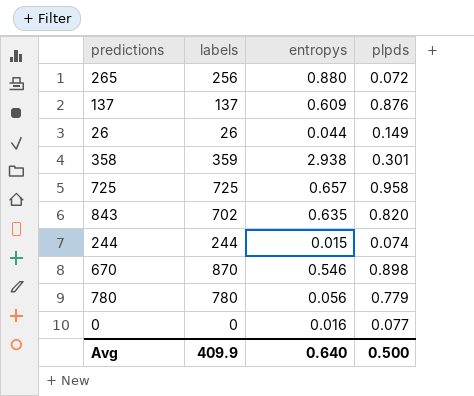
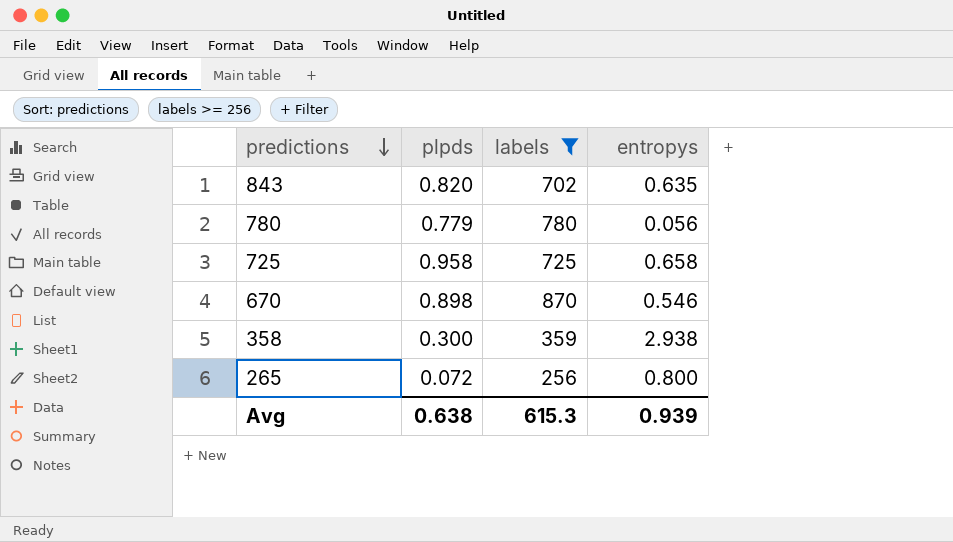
filter: none -> labels >= 256
row order: none -> predictions descending
column plpds | position: 4 -> 2
725 | entropys: 0.657 -> 0.658
358 | plpds: 0.301 -> 0.300
265 | entropys: 0.880 -> 0.800
Avg | plpds: 0.500 -> 0.638
Avg | labels: 409.9 -> 615.3
Avg | entropys: 0.640 -> 0.939

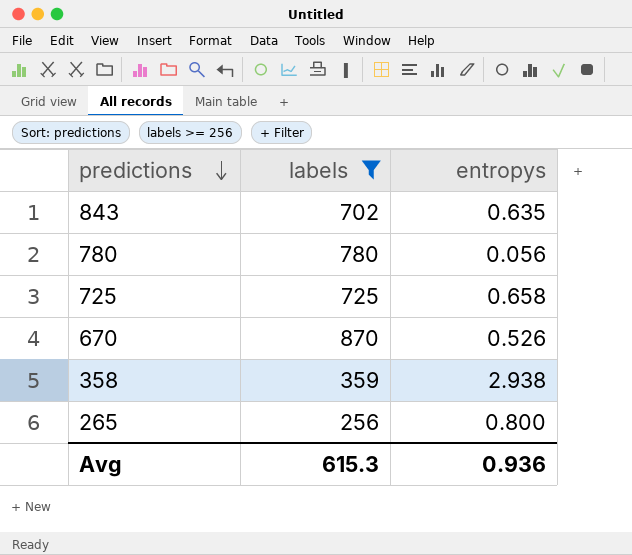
column plpds | position: 2 -> none
670 | entropys: 0.546 -> 0.526
Avg | entropys: 0.939 -> 0.936

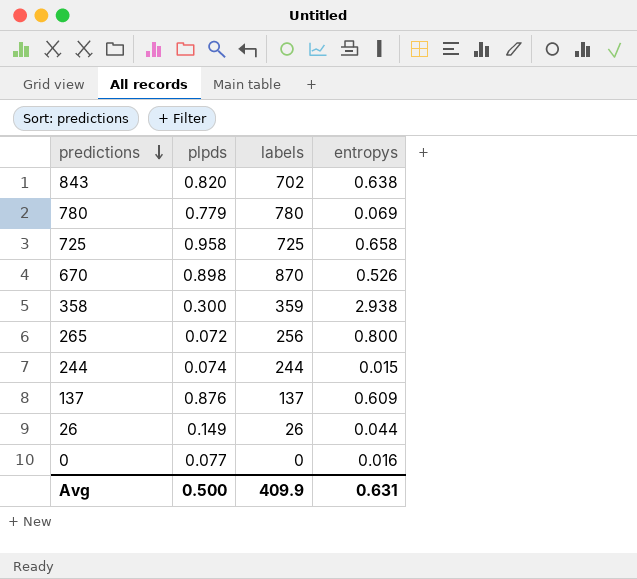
filter: labels >= 256 -> none
column plpds | position: none -> 2
843 | entropys: 0.635 -> 0.638
780 | entropys: 0.056 -> 0.069
Avg | labels: 615.3 -> 409.9
Avg | entropys: 0.936 -> 0.631

